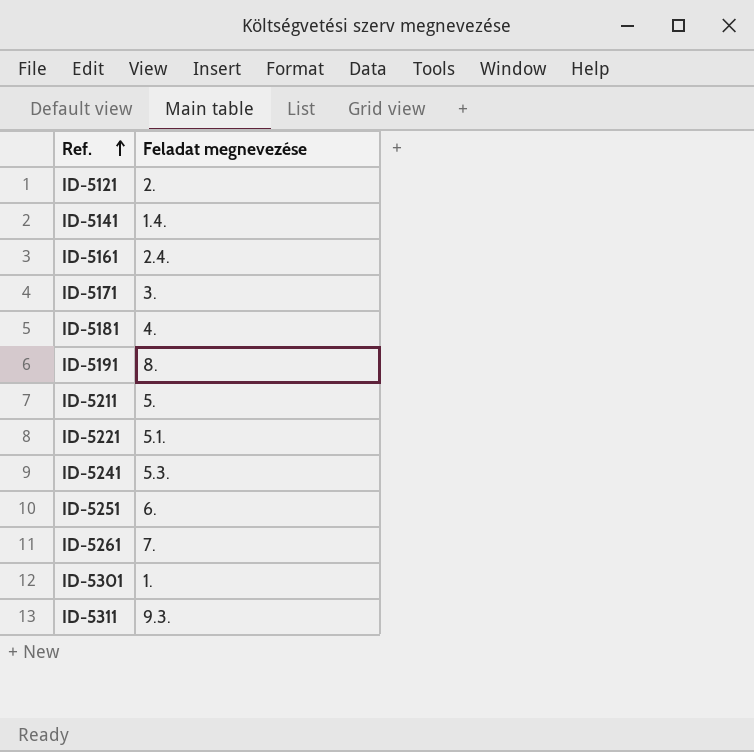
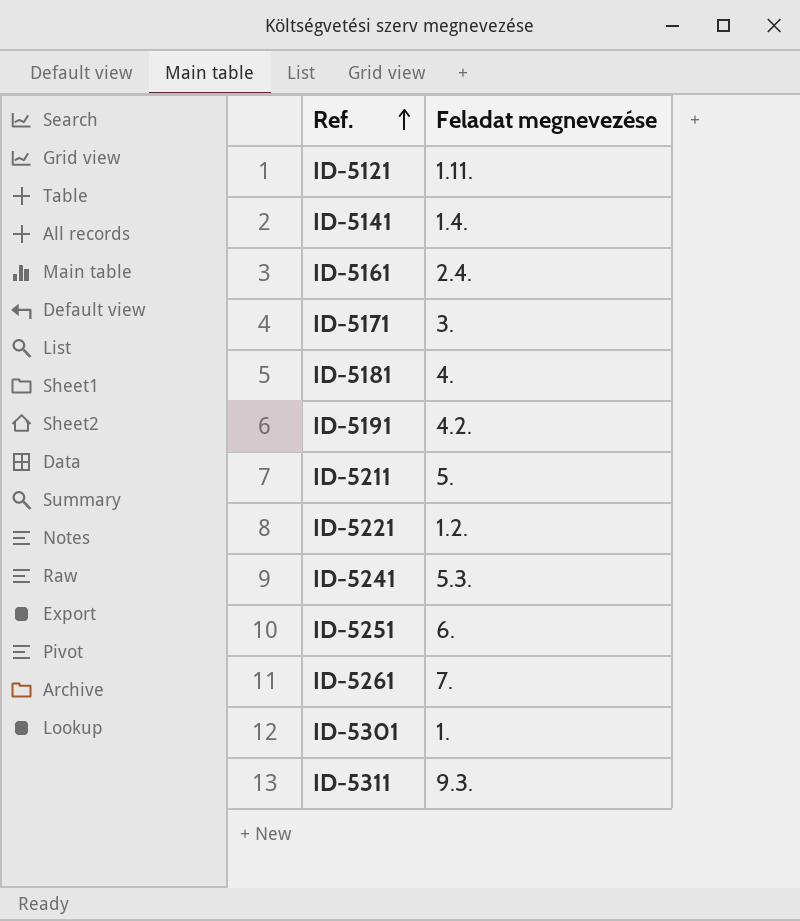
ID-5121 | Feladat megnevezése: 2. -> 1.11.
ID-5191 | Feladat megnevezése: 8. -> 4.2.
ID-5221 | Feladat megnevezése: 5.1. -> 1.2.

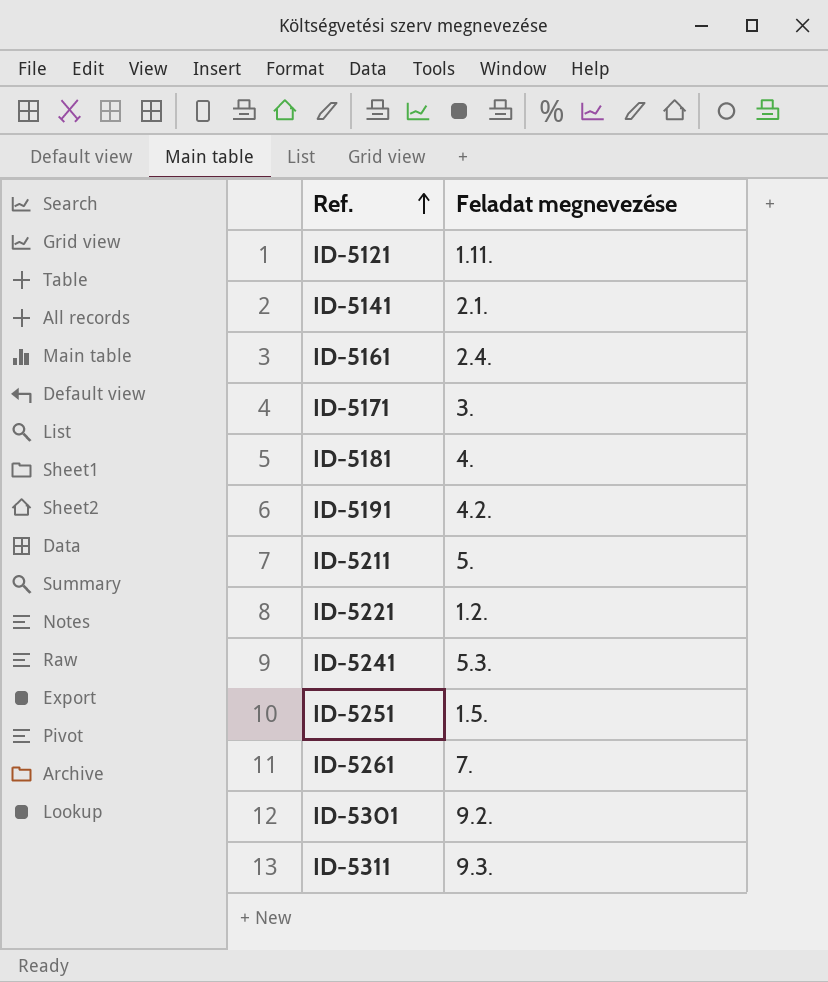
ID-5141 | Feladat megnevezése: 1.4. -> 2.1.
ID-5251 | Feladat megnevezése: 6. -> 1.5.
ID-5301 | Feladat megnevezése: 1. -> 9.2.

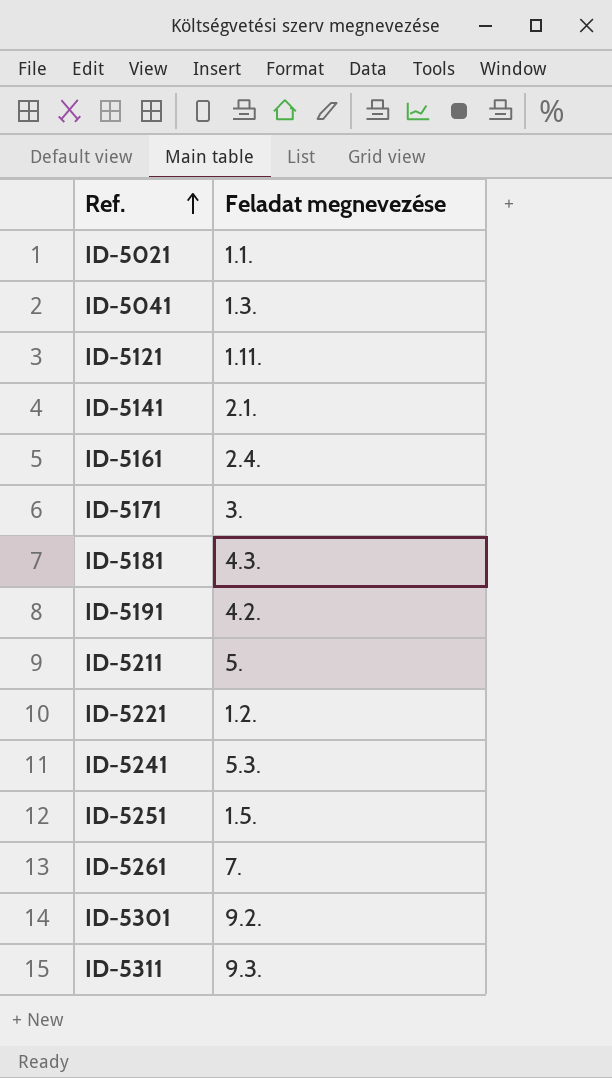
row ID-5021: none -> 1.1.
row ID-5041: none -> 1.3.
ID-5181 | Feladat megnevezése: 4. -> 4.3.

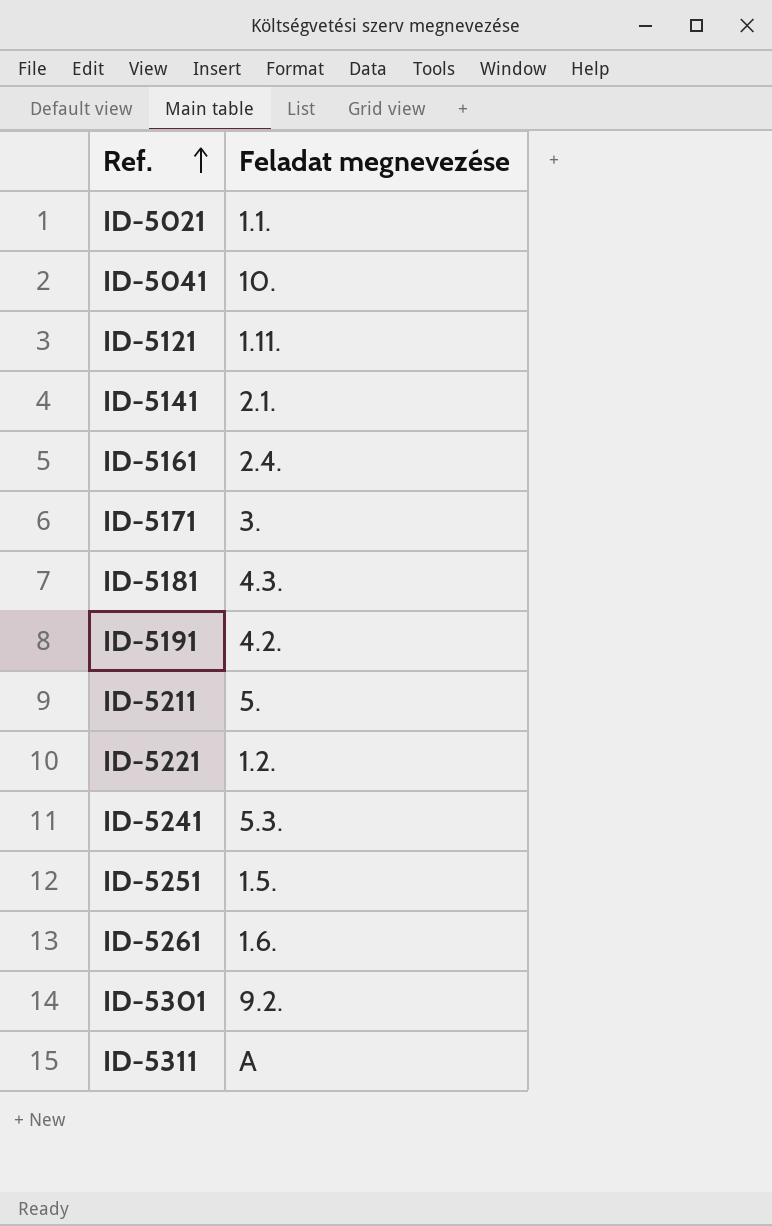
ID-5041 | Feladat megnevezése: 1.3. -> 10.
ID-5261 | Feladat megnevezése: 7. -> 1.6.
ID-5311 | Feladat megnevezése: 9.3. -> A

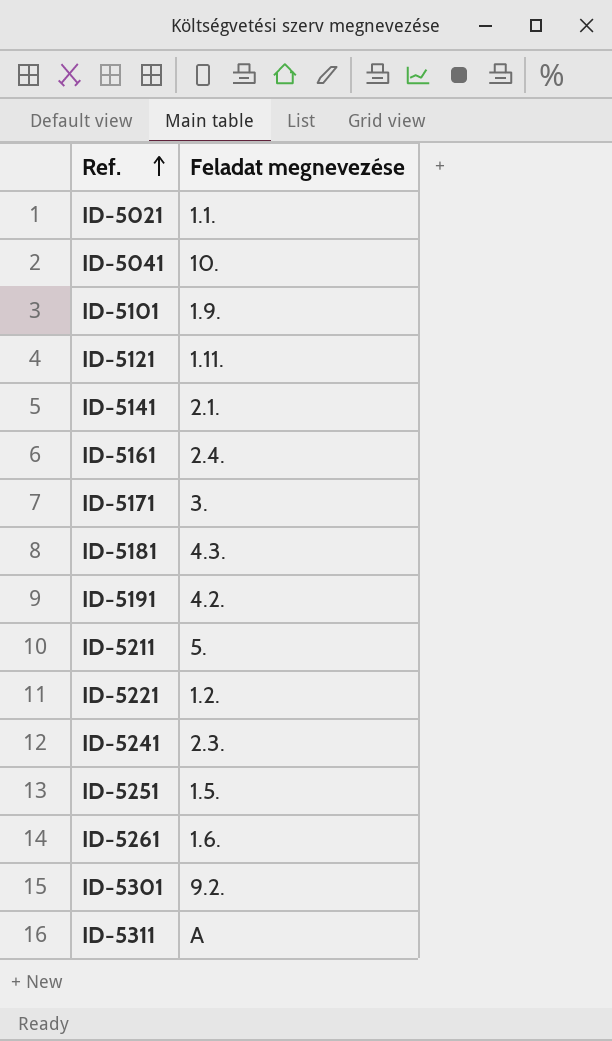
row ID-5101: none -> 1.9.
ID-5241 | Feladat megnevezése: 5.3. -> 2.3.

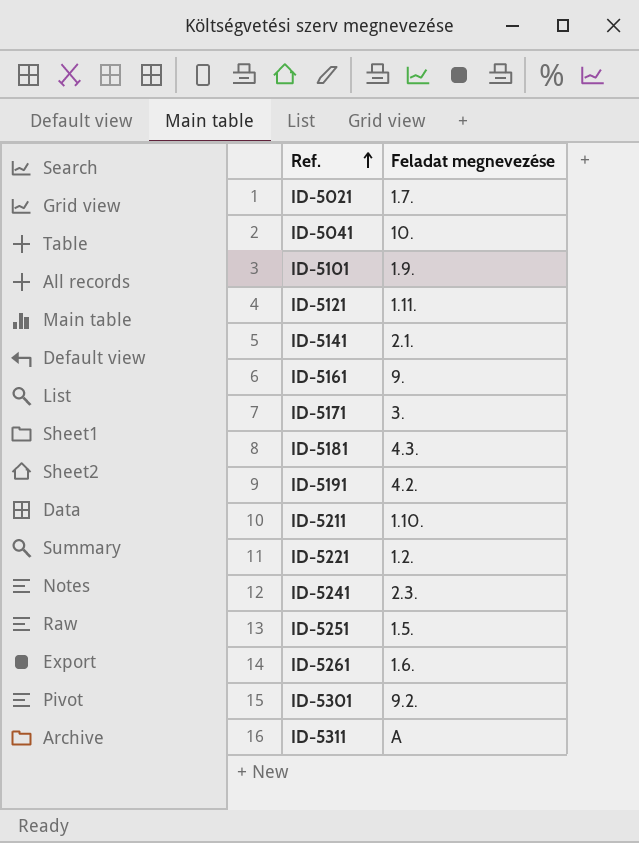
ID-5021 | Feladat megnevezése: 1.1. -> 1.7.
ID-5161 | Feladat megnevezése: 2.4. -> 9.
ID-5211 | Feladat megnevezése: 5. -> 1.10.

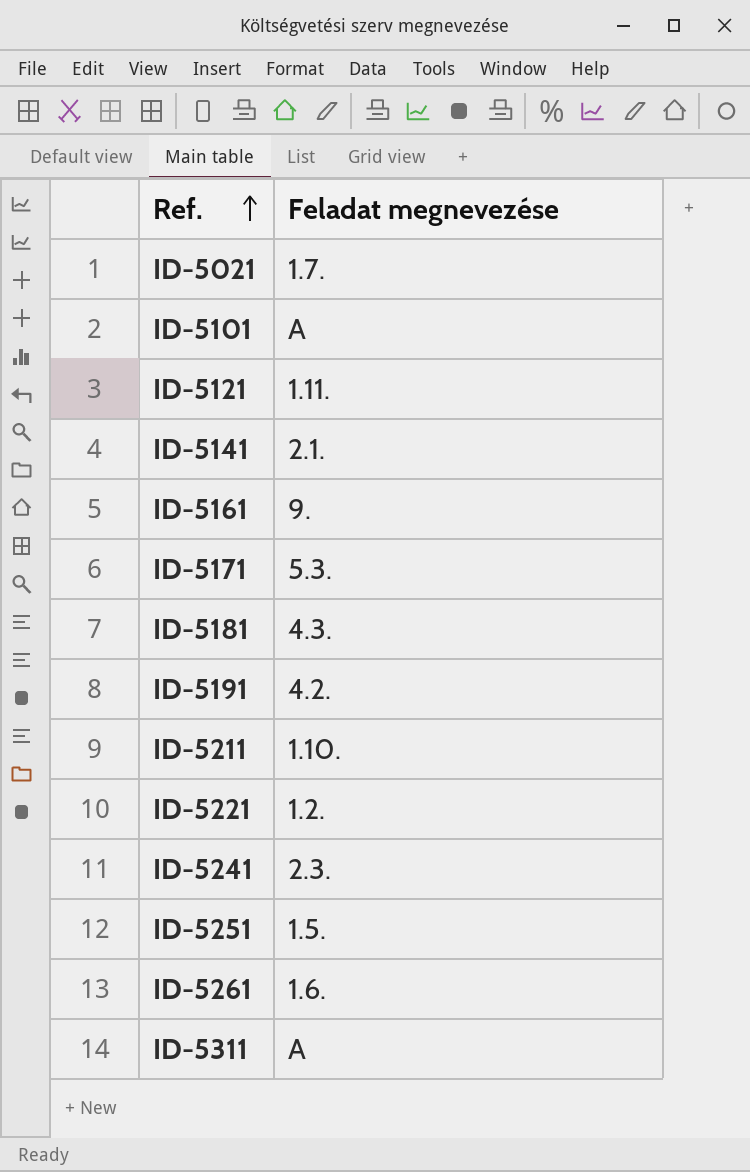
row ID-5041: 10. -> none
row ID-5301: 9.2. -> none
ID-5101 | Feladat megnevezése: 1.9. -> A
ID-5171 | Feladat megnevezése: 3. -> 5.3.

